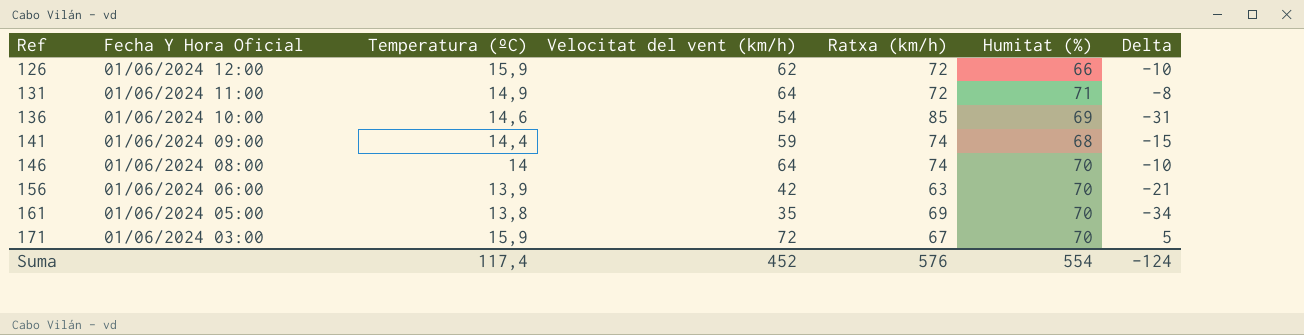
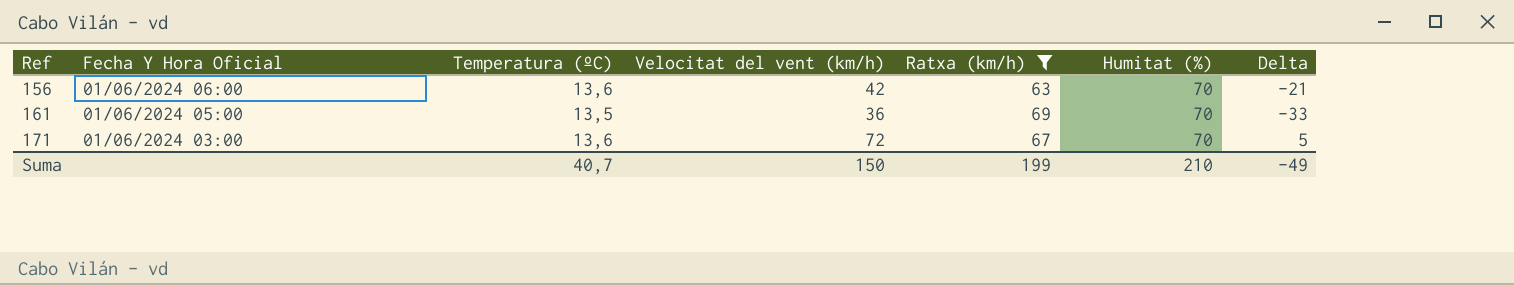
filter: none -> Ratxa (km/h) <= 69
156 | Temperatura (ºC): 13,9 -> 13,6
161 | Temperatura (ºC): 13,8 -> 13,5
161 | Velocitat del vent (km/h): 35 -> 36
161 | Delta: -34 -> -33
171 | Temperatura (ºC): 15,9 -> 13,6
Suma | Temperatura (ºC): 117,4 -> 40,7
Suma | Velocitat del vent (km/h): 452 -> 150
Suma | Ratxa (km/h): 576 -> 199
Suma | Humitat (%): 554 -> 210
Suma | Delta: -124 -> -49

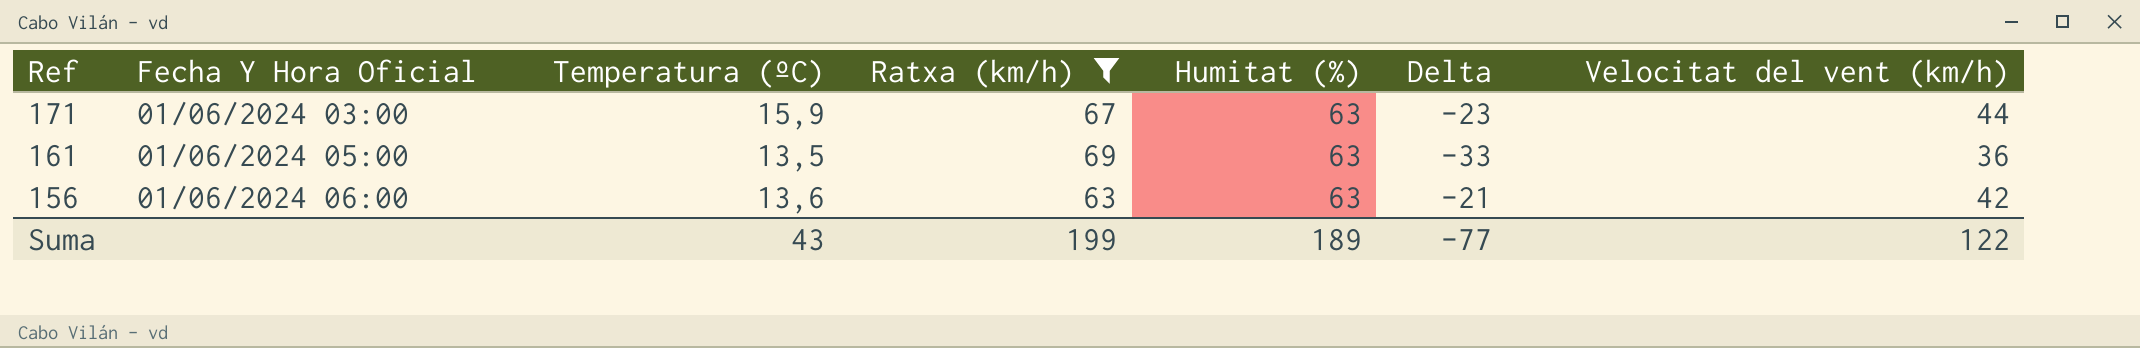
row order: Ref ascending -> Ref descending
column Velocitat del vent (km/h) | position: 4 -> 7
171 | Temperatura (ºC): 13,6 -> 15,9
171 | Humitat (%): 70 -> 63
171 | Delta: 5 -> -23
171 | Velocitat del vent (km/h): 72 -> 44
161 | Humitat (%): 70 -> 63
156 | Humitat (%): 70 -> 63
Suma | Temperatura (ºC): 40,7 -> 43
Suma | Humitat (%): 210 -> 189
Suma | Delta: -49 -> -77
Suma | Velocitat del vent (km/h): 150 -> 122

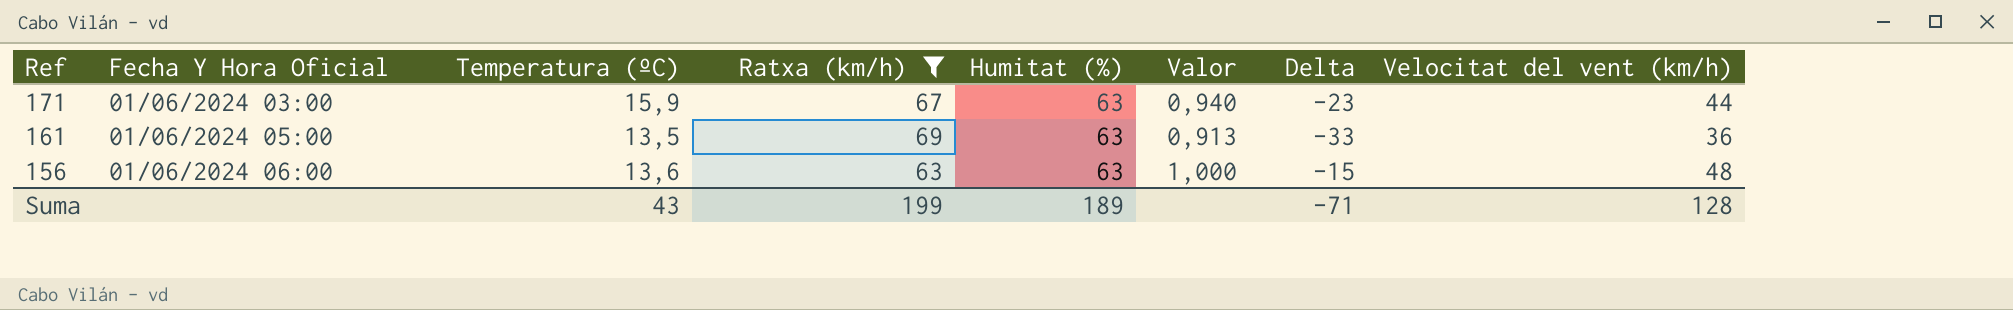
column Valor | formula: none -> [Humitat (%)] / [Ratxa (km/h)]
156 | Delta: -21 -> -15
156 | Velocitat del vent (km/h): 42 -> 48
Suma | Delta: -77 -> -71
Suma | Velocitat del vent (km/h): 122 -> 128

